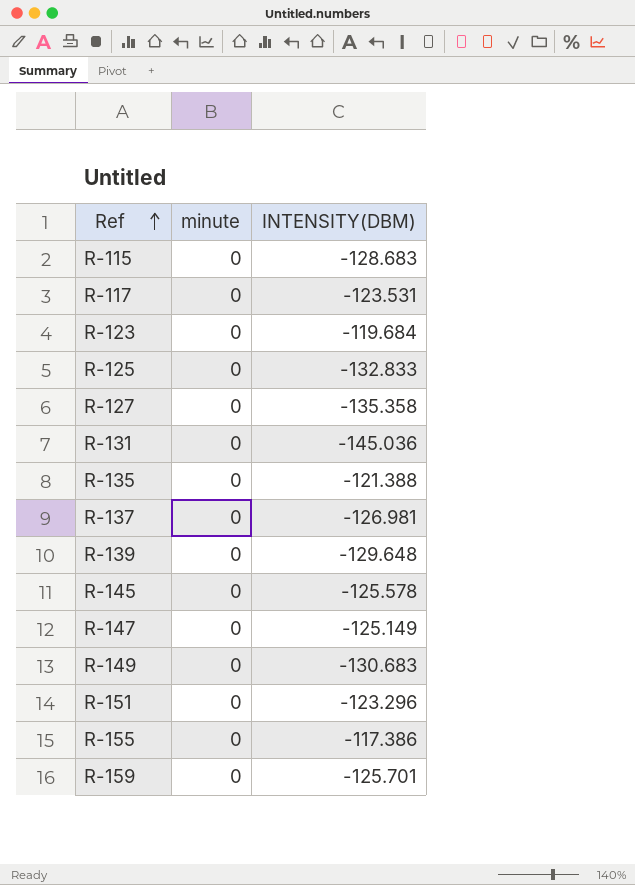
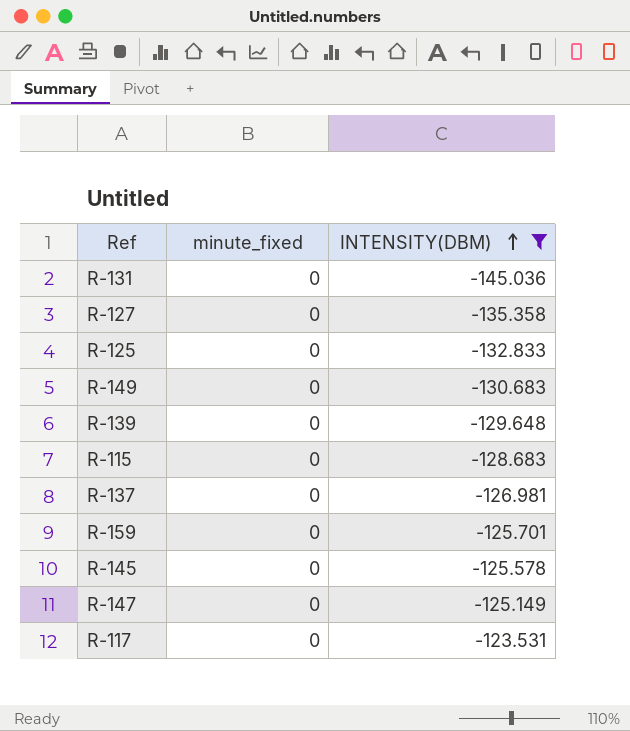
filter: none -> INTENSITY(DBM) <= -123.531
row order: Ref ascending -> INTENSITY(DBM) ascending
column name: minute -> minute_fixed

